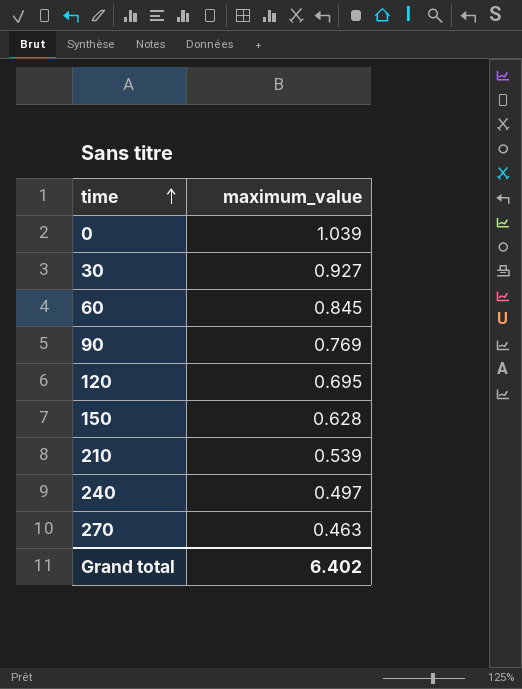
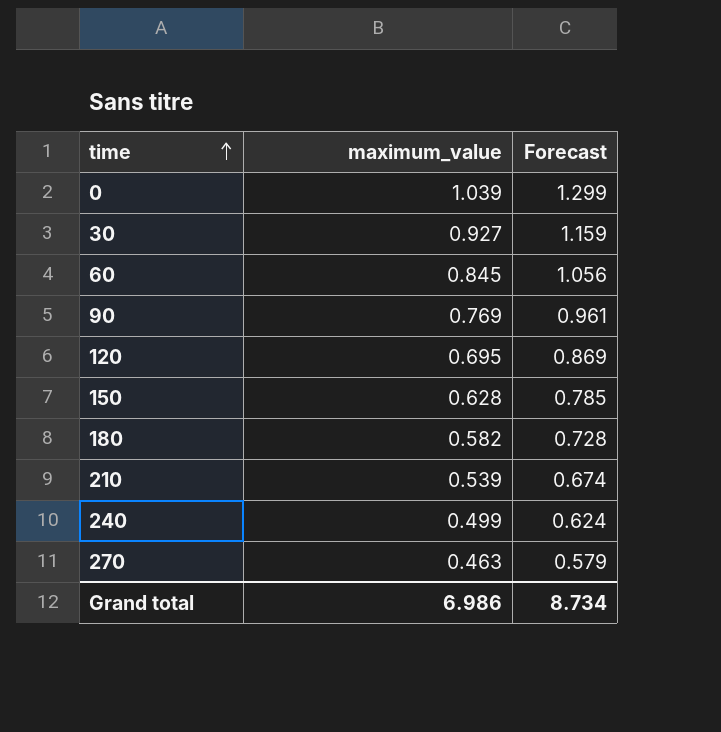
column Forecast | formula: none -> [maximum_value] * 1.25
row 180: none -> 0.582 | 0.728
240 | maximum_value: 0.497 -> 0.499
Grand total | maximum_value: 6.402 -> 6.986

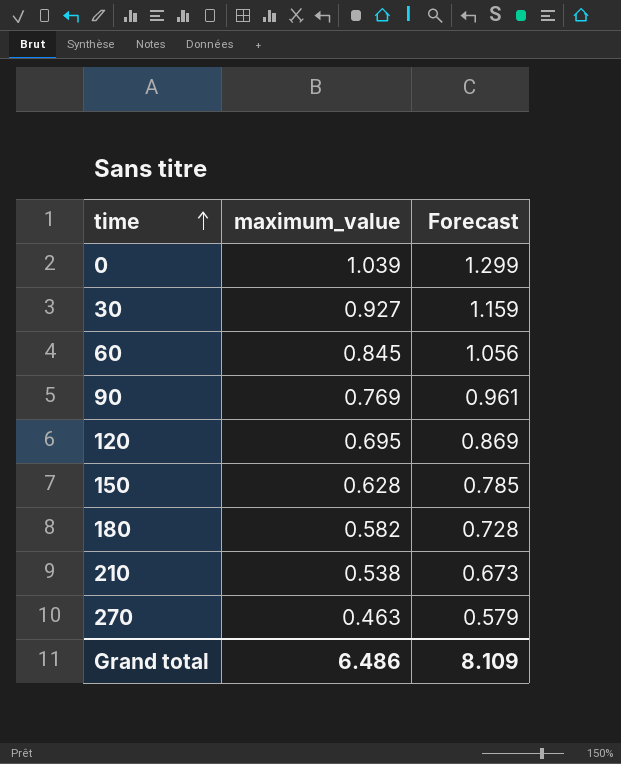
row 240: 0.499 | 0.624 -> none
210 | maximum_value: 0.539 -> 0.538
210 | Forecast: 0.674 -> 0.673
Grand total | maximum_value: 6.986 -> 6.486
Grand total | Forecast: 8.734 -> 8.109

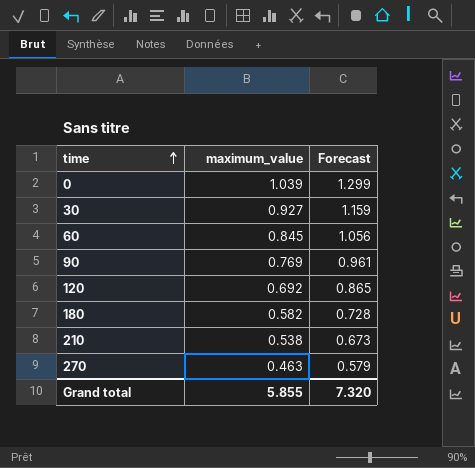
row 150: 0.628 | 0.785 -> none
120 | maximum_value: 0.695 -> 0.692
120 | Forecast: 0.869 -> 0.865
Grand total | maximum_value: 6.486 -> 5.855
Grand total | Forecast: 8.109 -> 7.320

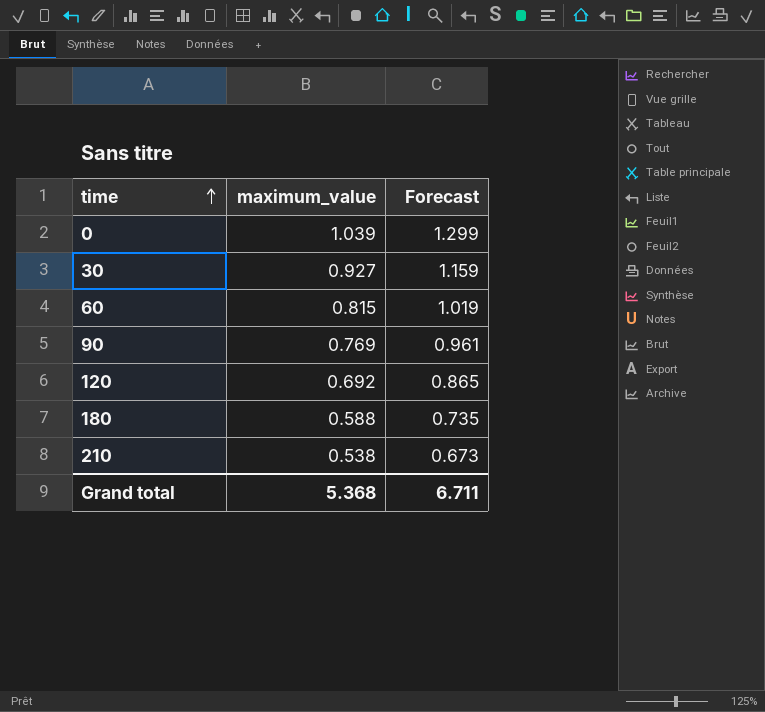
row 270: 0.463 | 0.579 -> none
60 | maximum_value: 0.845 -> 0.815
60 | Forecast: 1.056 -> 1.019
180 | maximum_value: 0.582 -> 0.588
180 | Forecast: 0.728 -> 0.735
Grand total | maximum_value: 5.855 -> 5.368
Grand total | Forecast: 7.320 -> 6.711

